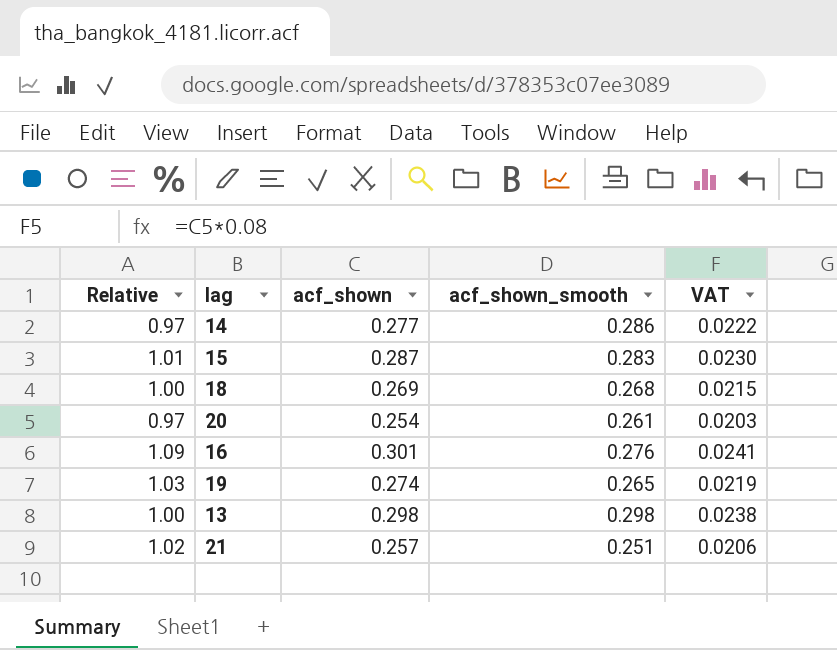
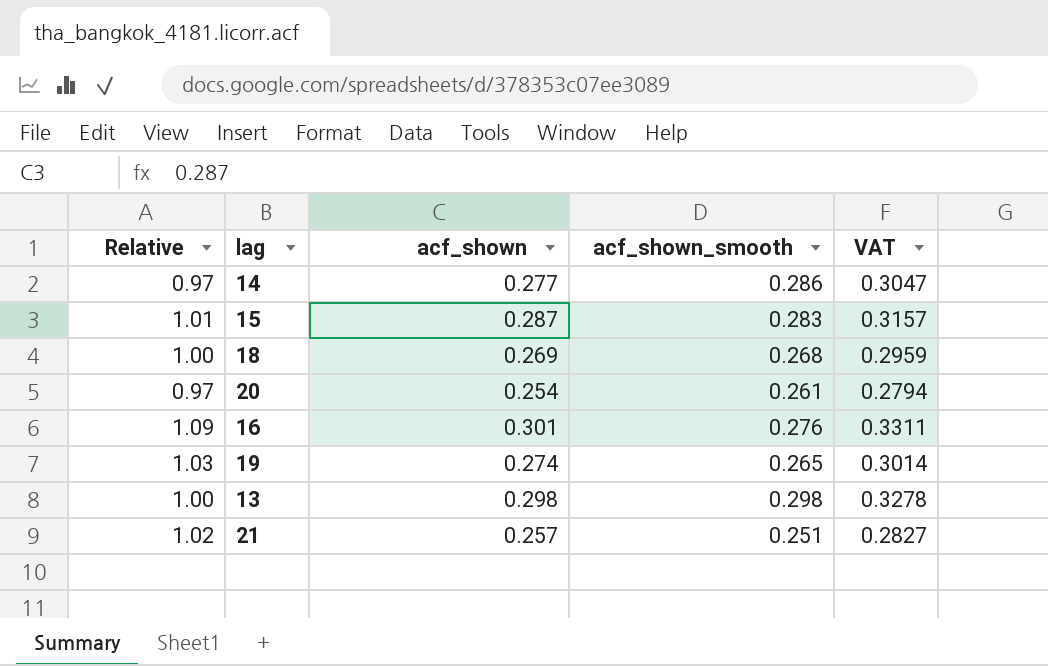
column VAT | formula: [acf_shown] * 0.08 -> [acf_shown] * 1.1

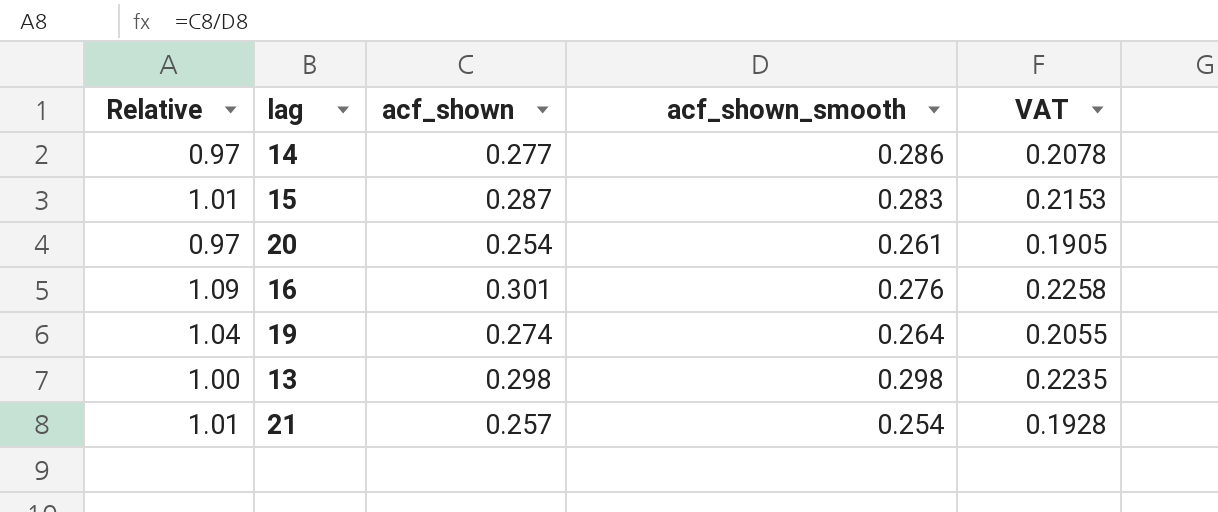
column VAT | formula: [acf_shown] * 1.1 -> [acf_shown] * 0.75
row 18: 1.00 | 0.269 | 0.268 | 0.2959 -> none
19 | Relative: 1.03 -> 1.04
19 | acf_shown_smooth: 0.265 -> 0.264
21 | Relative: 1.02 -> 1.01
21 | acf_shown_smooth: 0.251 -> 0.254

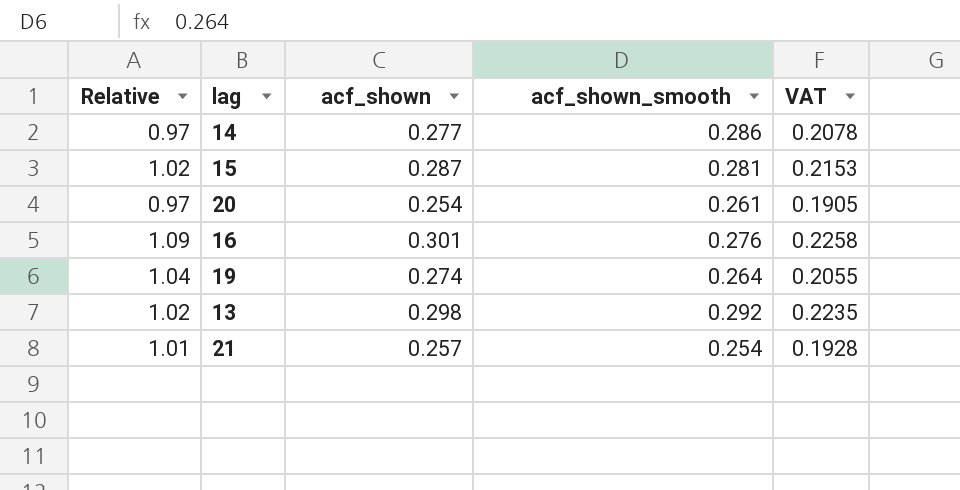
15 | Relative: 1.01 -> 1.02
15 | acf_shown_smooth: 0.283 -> 0.281
13 | Relative: 1.00 -> 1.02
13 | acf_shown_smooth: 0.298 -> 0.292

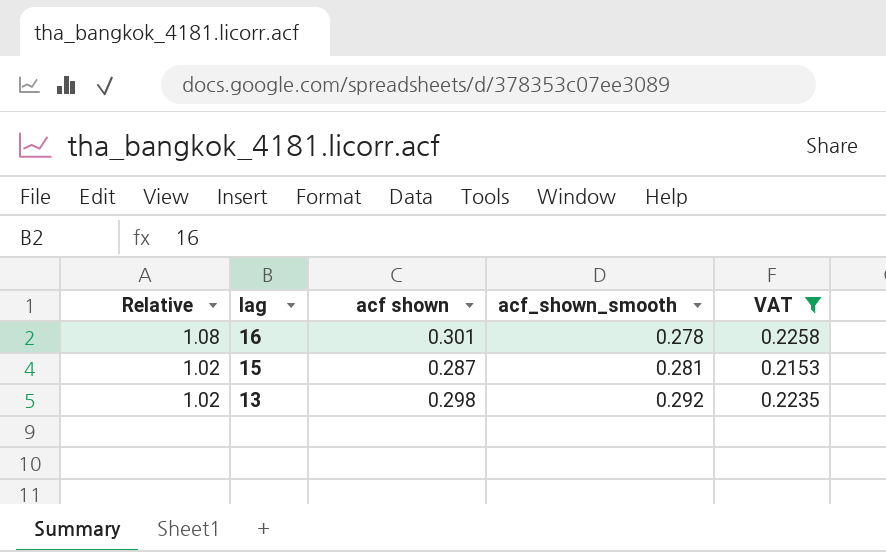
filter: none -> VAT >= 0.2153
row order: none -> Relative descending
column name: acf_shown -> acf shown
16 | Relative: 1.09 -> 1.08
16 | acf_shown_smooth: 0.276 -> 0.278

